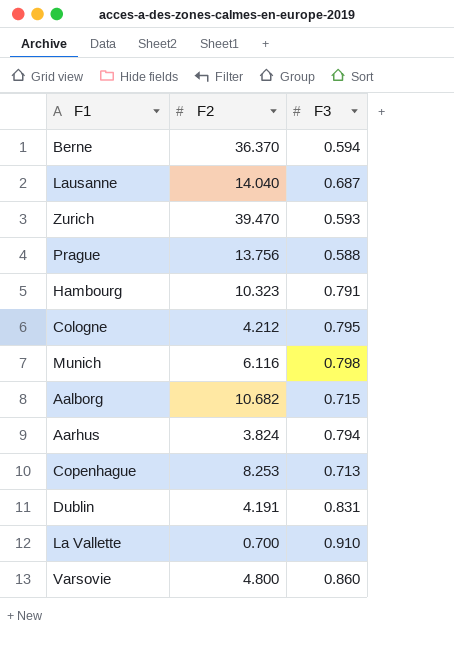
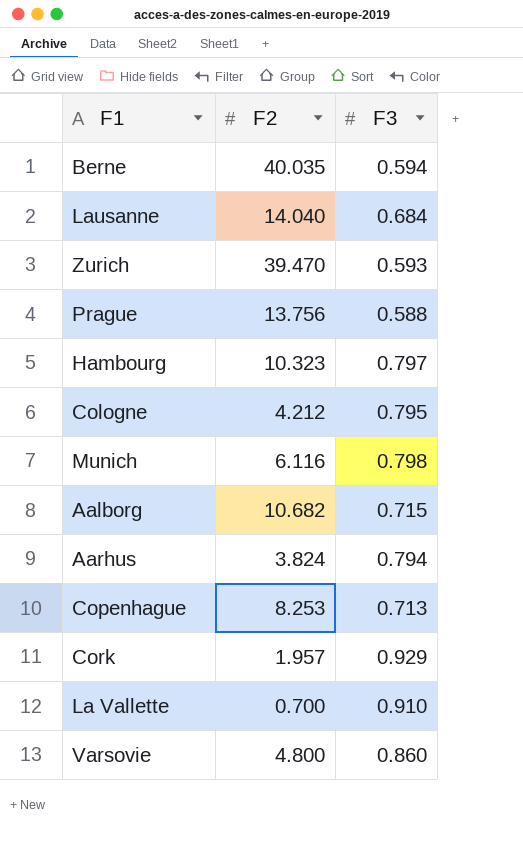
row Dublin: 4.191 | 0.831 -> none
Berne | F2: 36.370 -> 40.035
Lausanne | F3: 0.687 -> 0.684
Hambourg | F3: 0.791 -> 0.797
row Cork: none -> 1.957 | 0.929

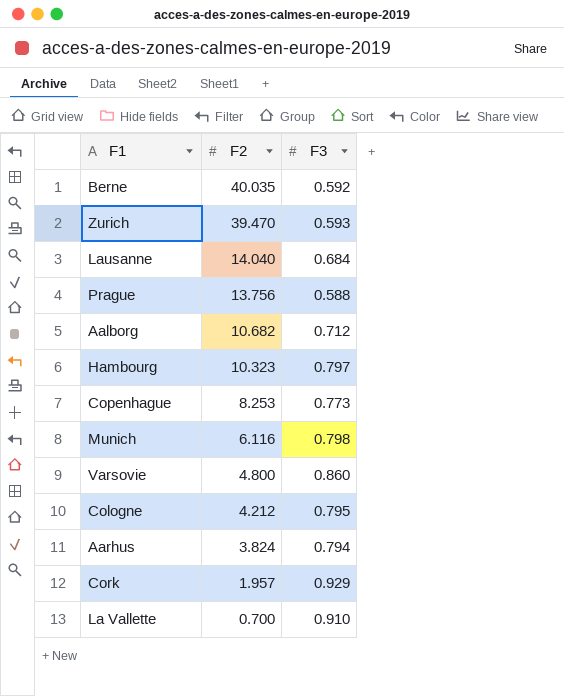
row order: none -> F2 descending
Berne | F3: 0.594 -> 0.592
Aalborg | F3: 0.715 -> 0.712
Copenhague | F3: 0.713 -> 0.773

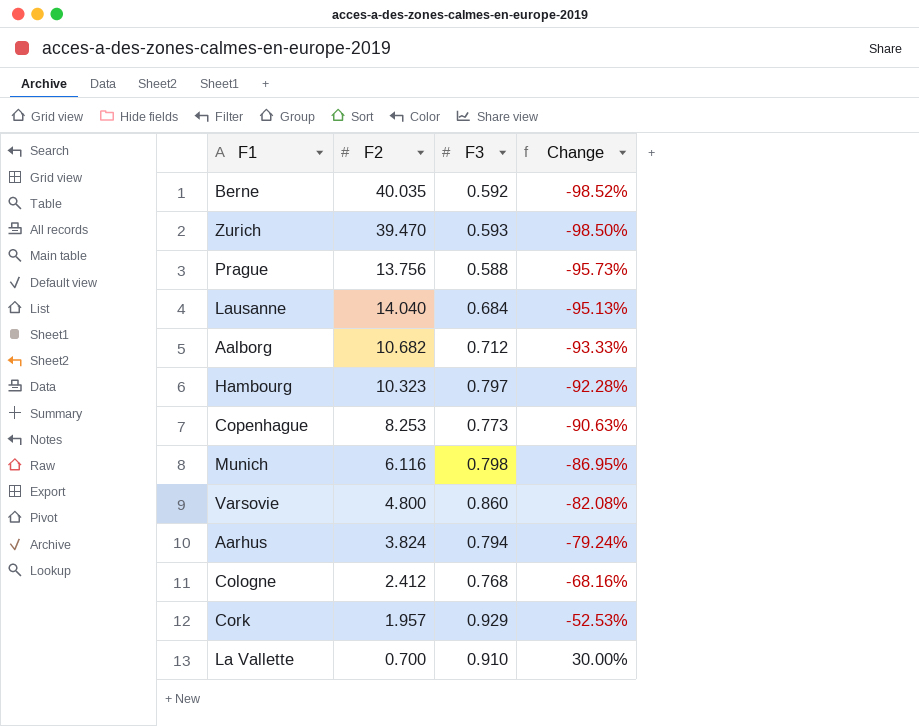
row order: F2 descending -> Change ascending
column Change | formula: none -> ([F3] - [F2]) / [F2]
Cologne | F2: 4.212 -> 2.412
Cologne | F3: 0.795 -> 0.768

